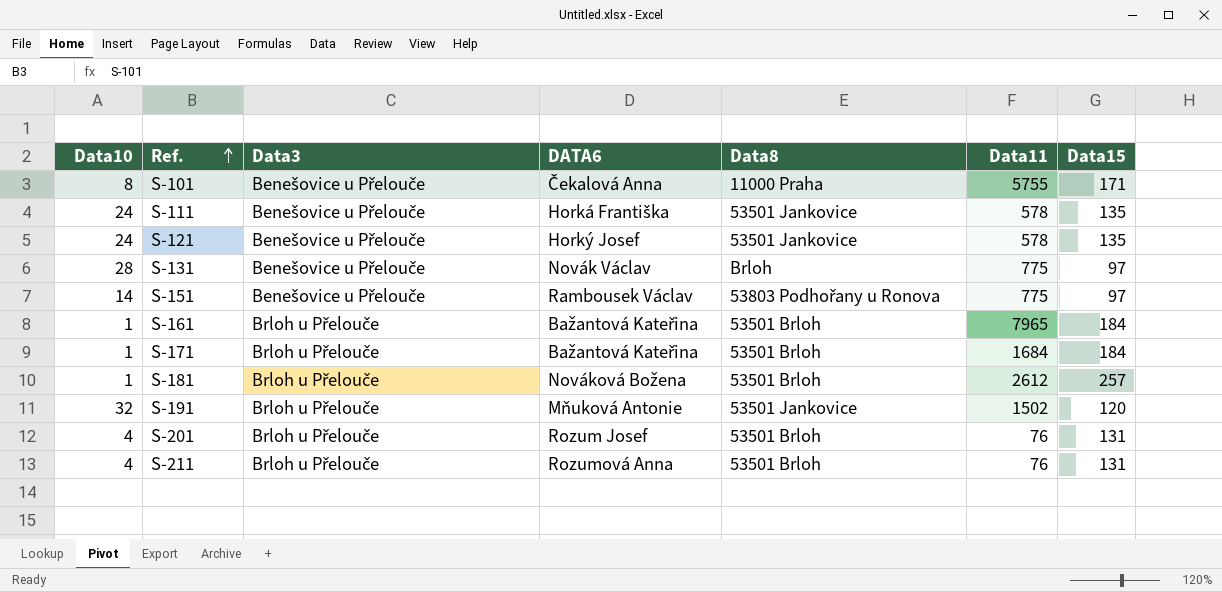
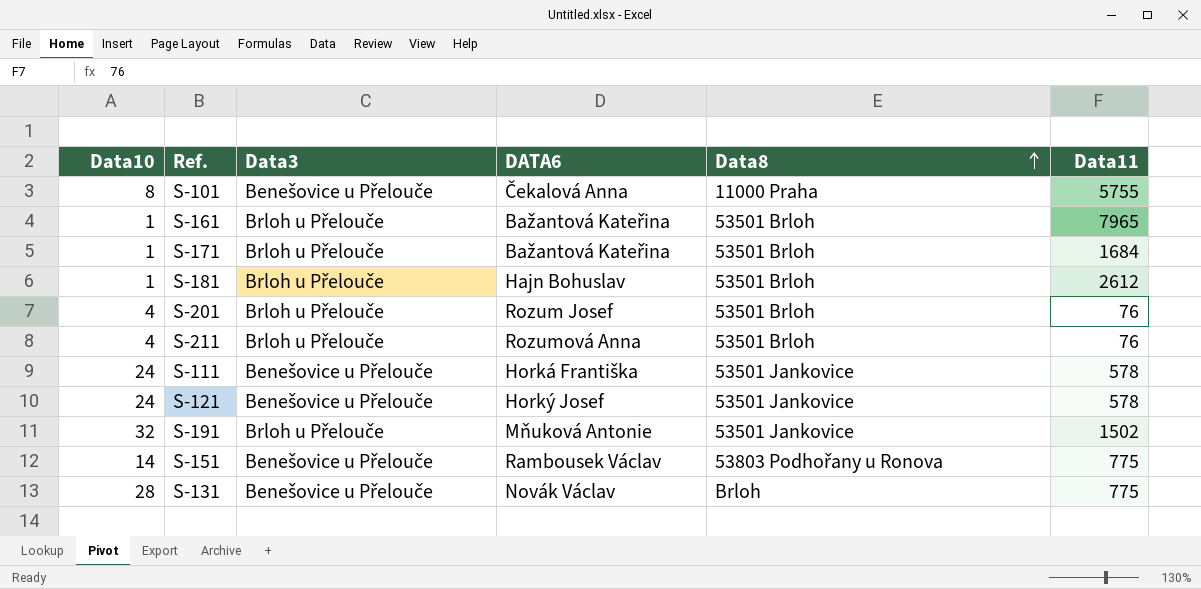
row order: Ref. ascending -> Data8 ascending
column Data15 | position: 7 -> none
S-181 | DATA6: Nováková Božena -> Hajn Bohuslav

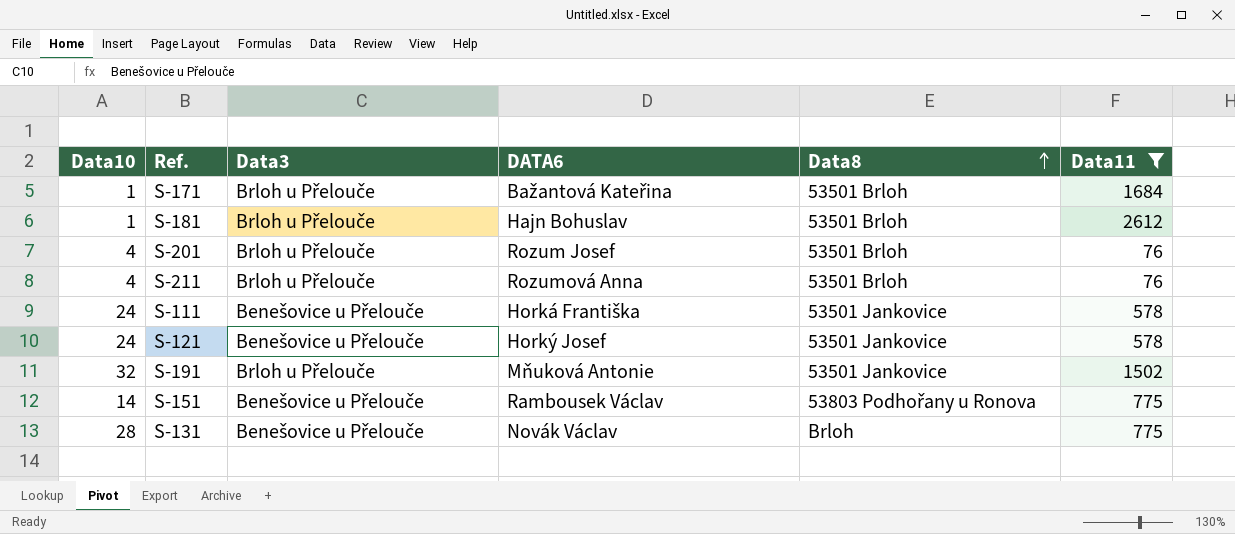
filter: none -> Data11 <= 2612

